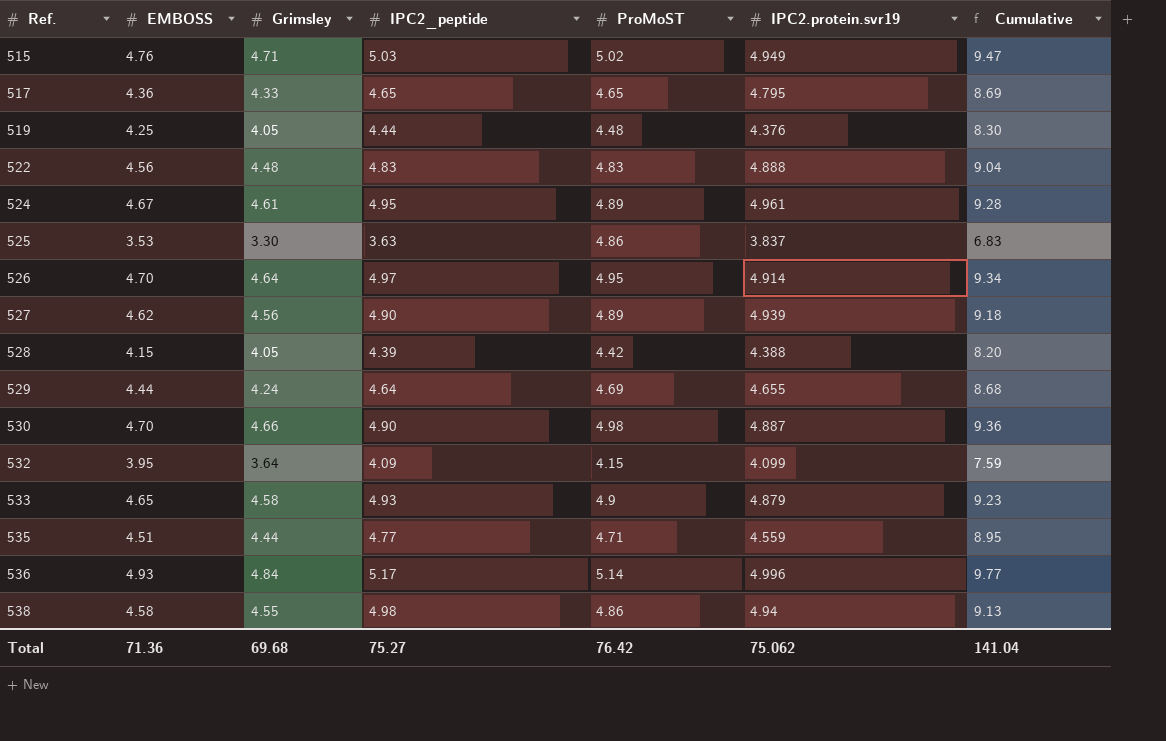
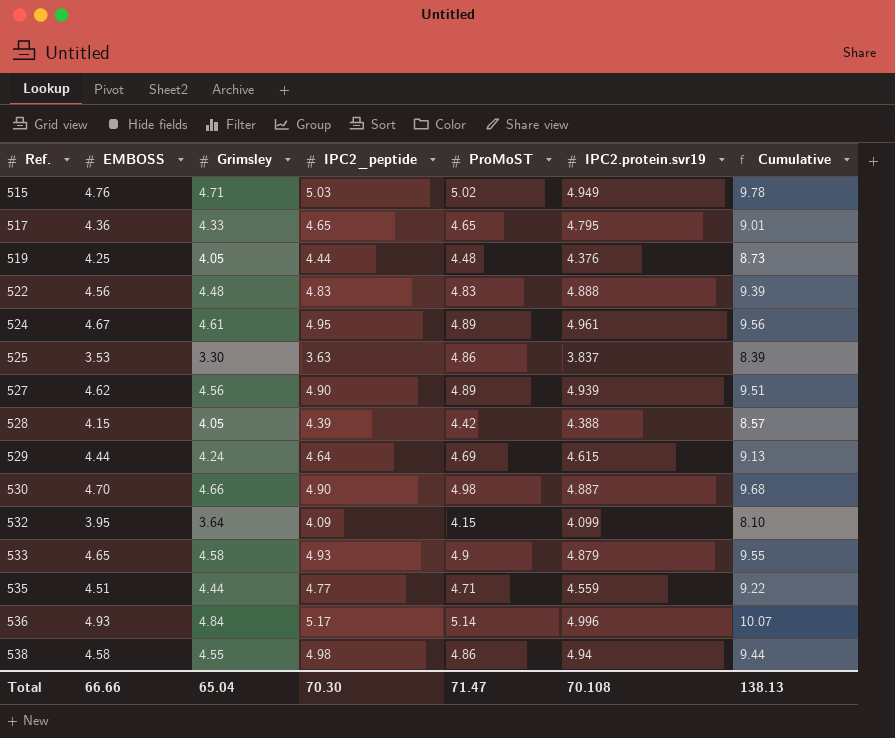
column Cumulative | formula: [EMBOSS] + [Grimsley] -> [EMBOSS] + [ProMoST]
row 526: 4.70 | 4.64 | 4.97 | 4.95 | 4.914 | 9.34 -> none
529 | IPC2.protein.svr19: 4.655 -> 4.615
Total | EMBOSS: 71.36 -> 66.66
Total | Grimsley: 69.68 -> 65.04
Total | IPC2_peptide: 75.27 -> 70.30
Total | ProMoST: 76.42 -> 71.47
Total | IPC2.protein.svr19: 75.062 -> 70.108
Total | Cumulative: 141.04 -> 138.13

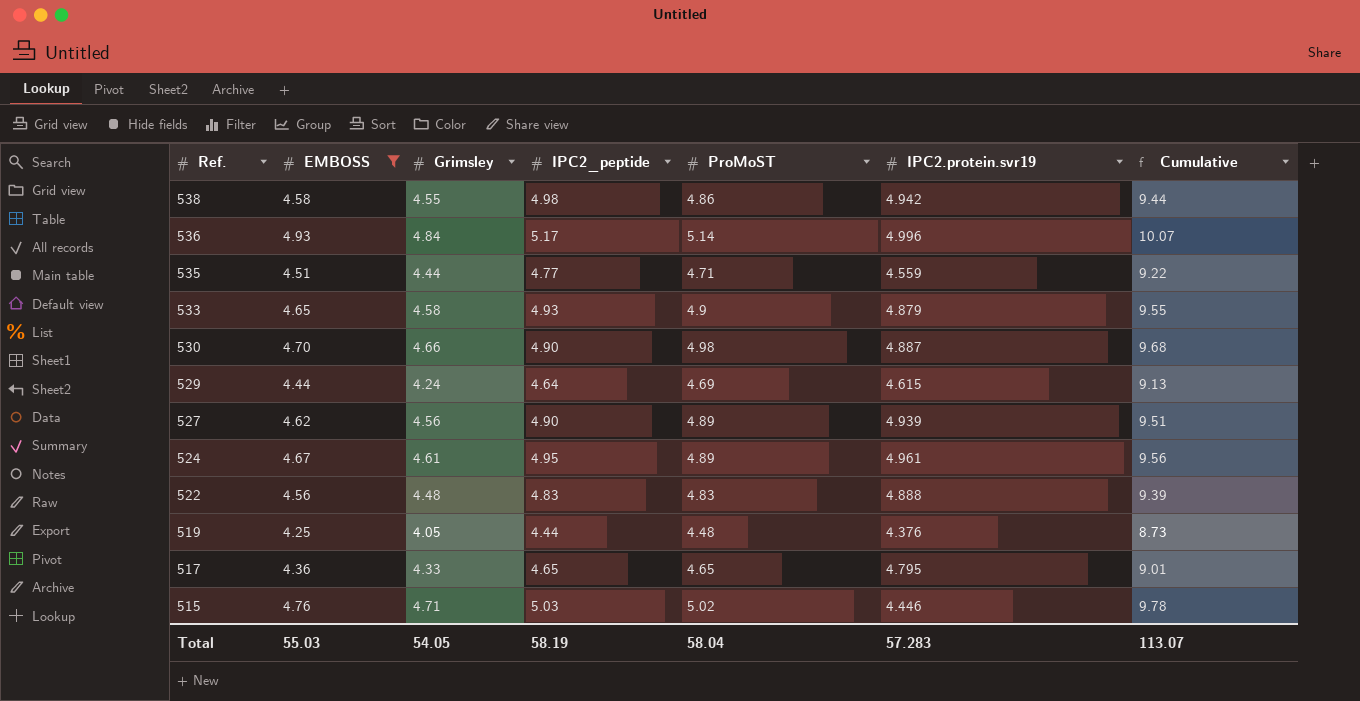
filter: none -> EMBOSS >= 4.25
row order: Ref. ascending -> Ref. descending
538 | IPC2.protein.svr19: 4.94 -> 4.942
515 | IPC2.protein.svr19: 4.949 -> 4.446
Total | EMBOSS: 66.66 -> 55.03
Total | Grimsley: 65.04 -> 54.05
Total | IPC2_peptide: 70.30 -> 58.19
Total | ProMoST: 71.47 -> 58.04
Total | IPC2.protein.svr19: 70.108 -> 57.283
Total | Cumulative: 138.13 -> 113.07

